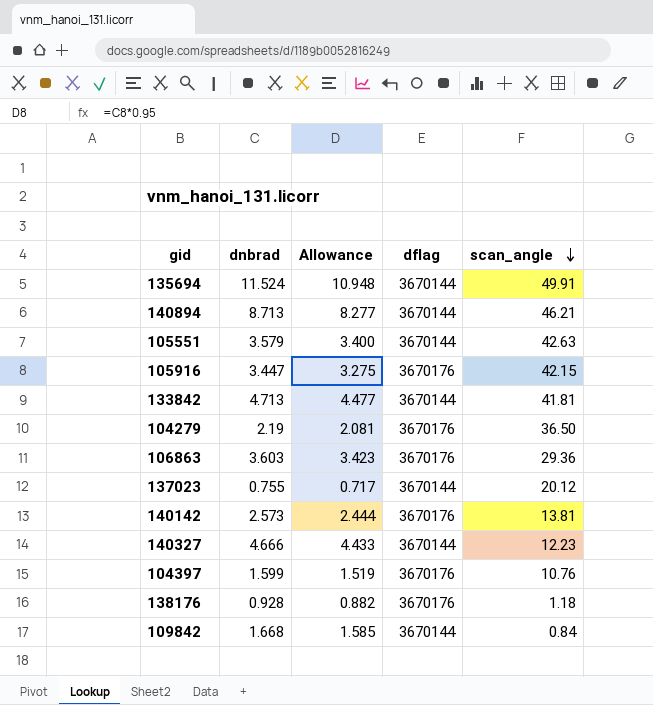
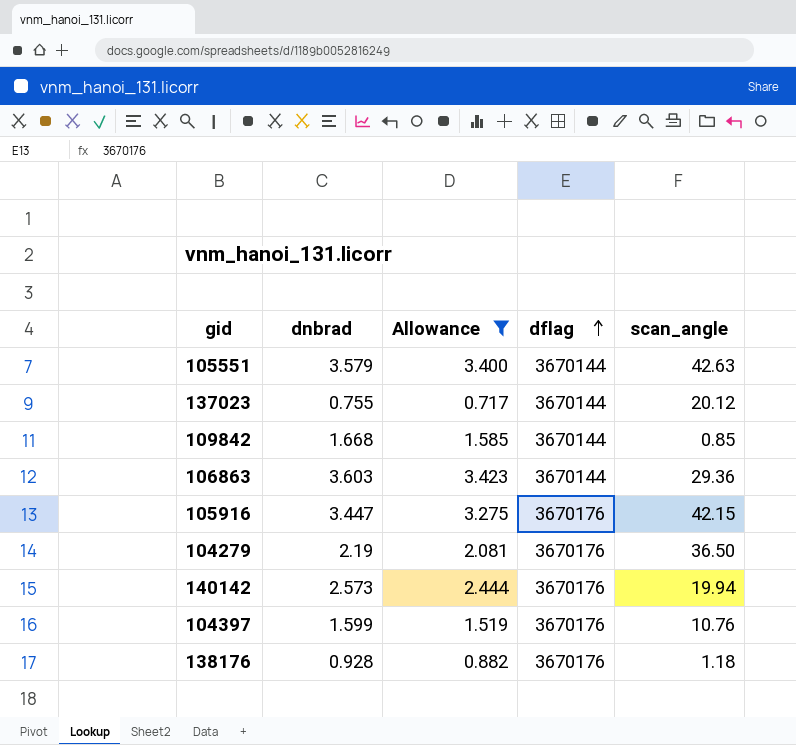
filter: none -> Allowance <= 3.423
row order: scan_angle descending -> dflag ascending
109842 | scan_angle: 0.84 -> 0.85
106863 | dflag: 3670176 -> 3670144
140142 | scan_angle: 13.81 -> 19.94

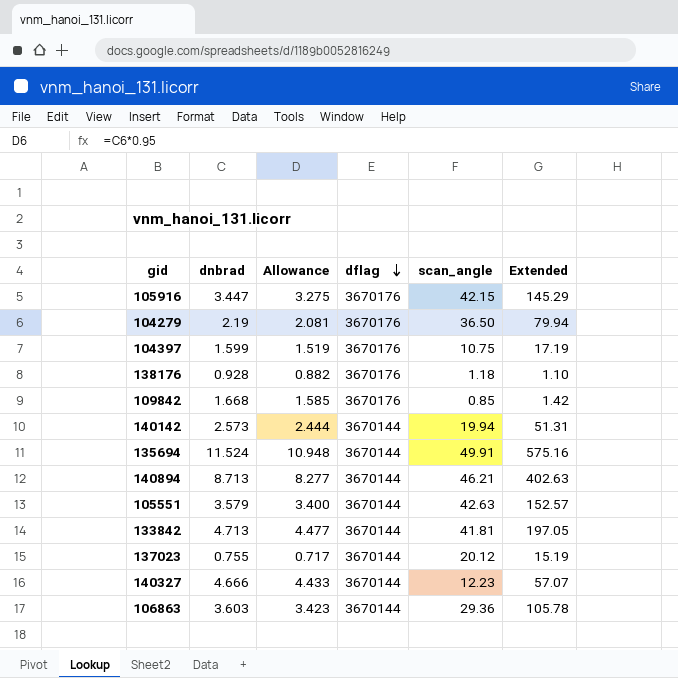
filter: Allowance <= 3.423 -> none
row order: dflag ascending -> dflag descending
column Extended | formula: none -> [dnbrad] * [scan_angle]
104397 | scan_angle: 10.76 -> 10.75
109842 | dflag: 3670144 -> 3670176
140142 | dflag: 3670176 -> 3670144

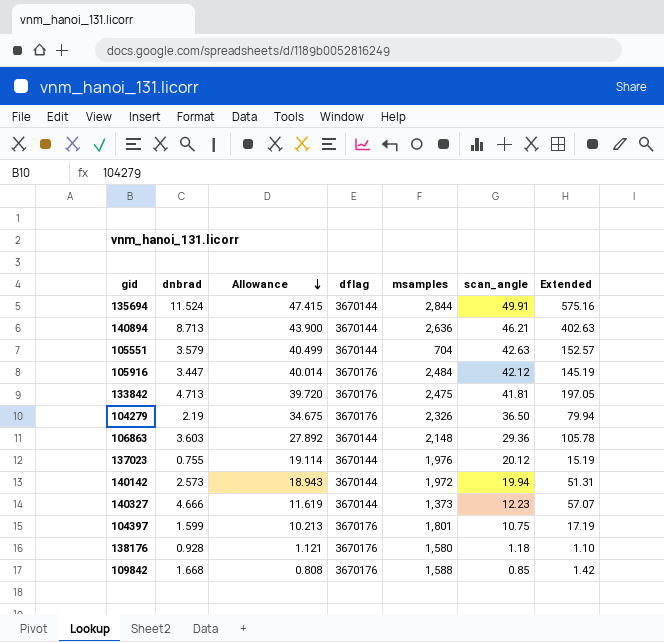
row order: dflag descending -> Allowance descending
column Allowance | formula: [dnbrad] * 0.95 -> [scan_angle] * 0.95
column msamples | position: none -> 5
105916 | scan_angle: 42.15 -> 42.12
105916 | Extended: 145.29 -> 145.19
133842 | dflag: 3670144 -> 3670176

